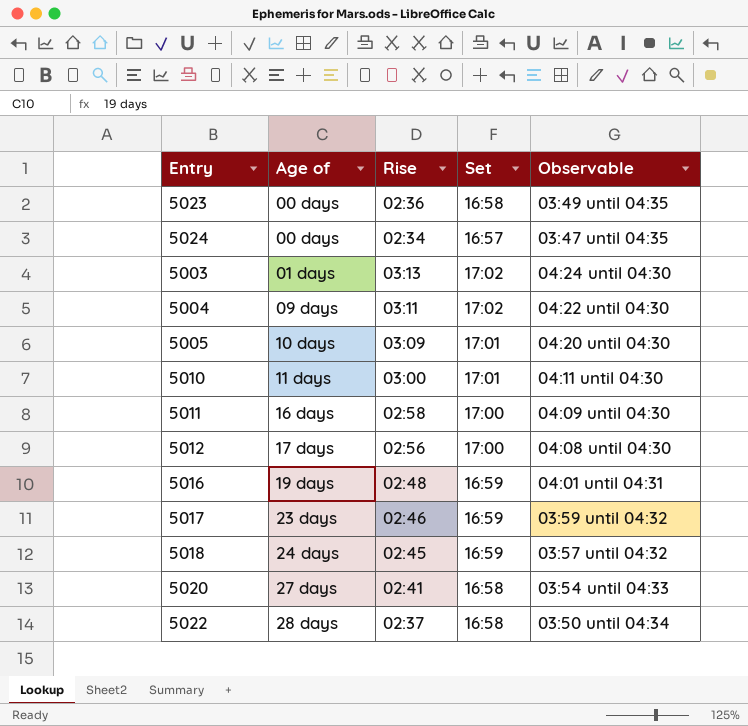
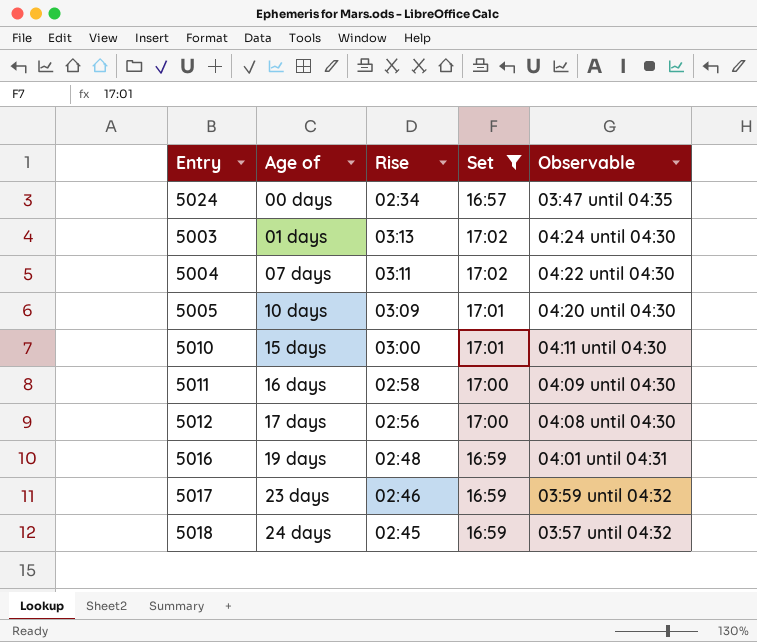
filter: none -> Set != 16:58
5004 | Age of: 09 days -> 07 days
5010 | Age of: 11 days -> 15 days

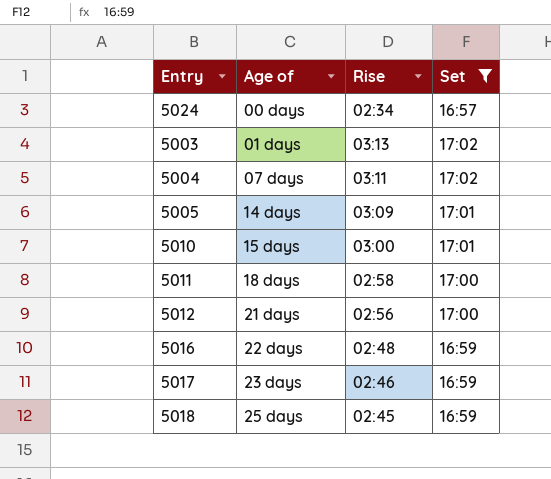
column Observable | position: 5 -> none
5005 | Age of: 10 days -> 14 days
5011 | Age of: 16 days -> 18 days
5012 | Age of: 17 days -> 21 days
5016 | Age of: 19 days -> 22 days
5018 | Age of: 24 days -> 25 days

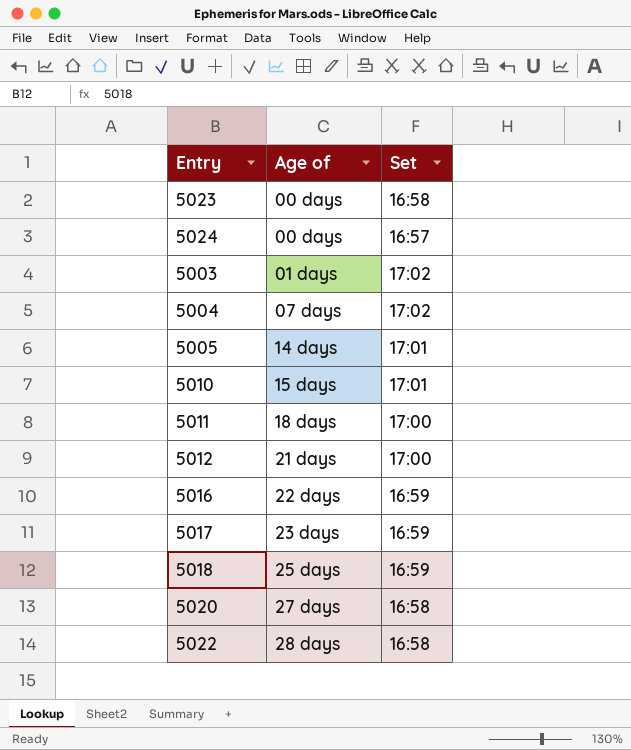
filter: Set != 16:58 -> none
column Rise | position: 3 -> none

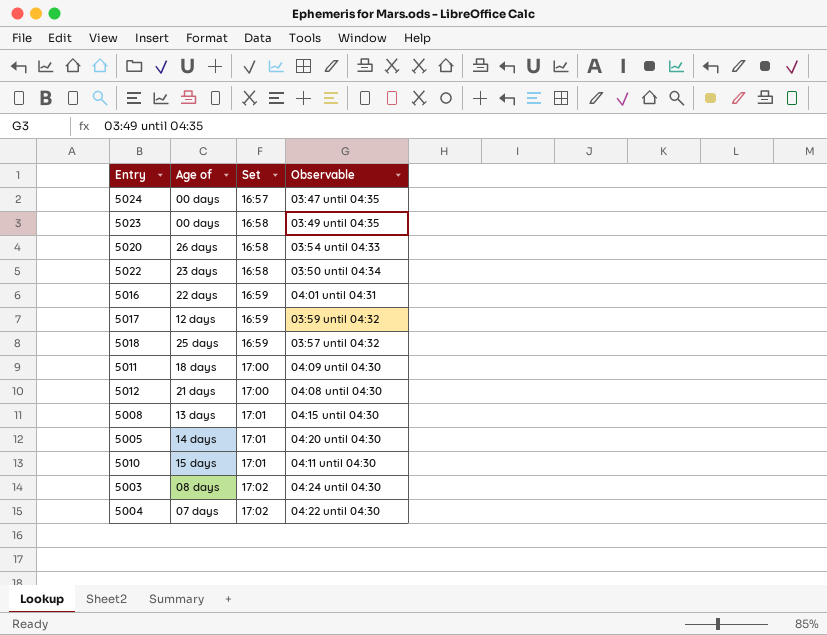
row order: Age of ascending -> Set ascending
column Observable | position: none -> 4
5020 | Age of: 27 days -> 26 days
5022 | Age of: 28 days -> 23 days
5017 | Age of: 23 days -> 12 days
row 5008: none -> 13 days | 17:01 | 04:15 until 04:30
5003 | Age of: 01 days -> 08 days

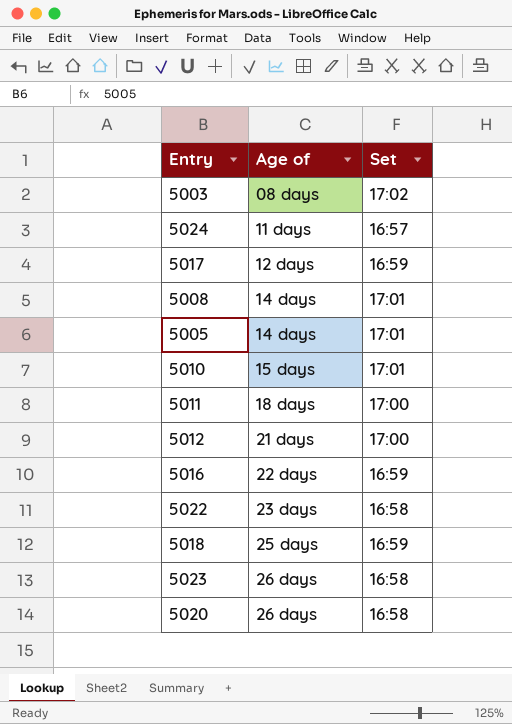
row order: Set ascending -> Age of ascending
column Observable | position: 4 -> none
row 5004: 07 days | 17:02 | 04:22 until 04:30 -> none
5024 | Age of: 00 days -> 11 days
5008 | Age of: 13 days -> 14 days
5023 | Age of: 00 days -> 26 days

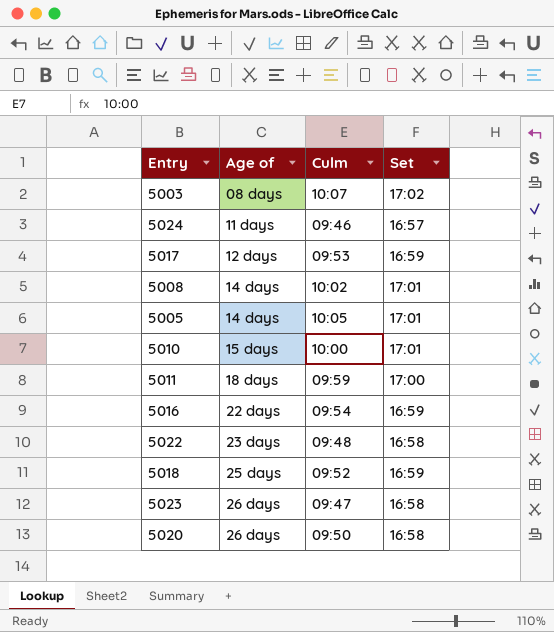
column Culm | position: none -> 3
row 5012: 21 days | 17:00 -> none

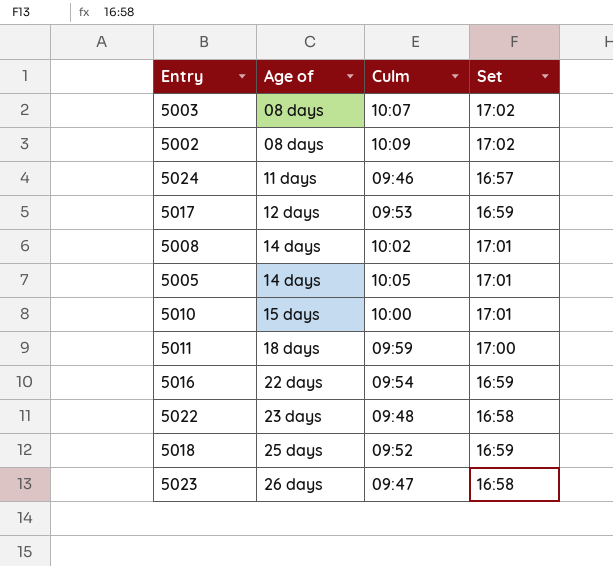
row 5020: 26 days | 09:50 | 16:58 -> none
row 5002: none -> 08 days | 10:09 | 17:02

